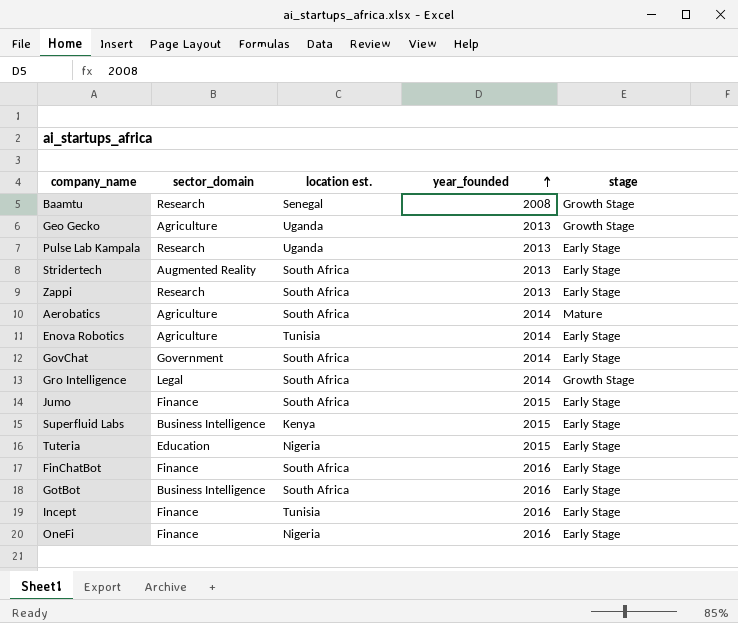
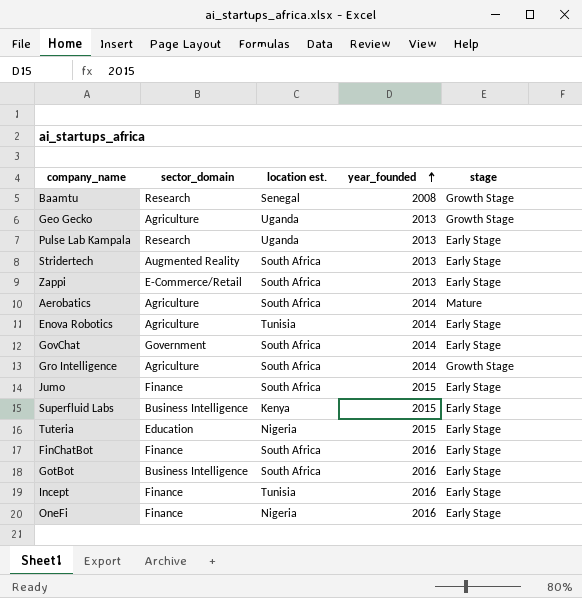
Zappi | sector_domain: Research -> E-Commerce/Retail
Gro Intelligence | sector_domain: Legal -> Agriculture

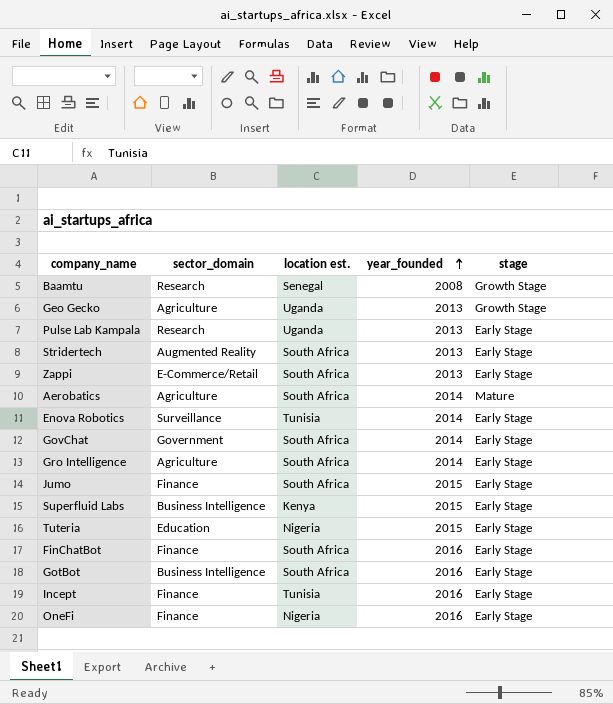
Enova Robotics | sector_domain: Agriculture -> Surveillance
Gro Intelligence | stage: Growth Stage -> Early Stage

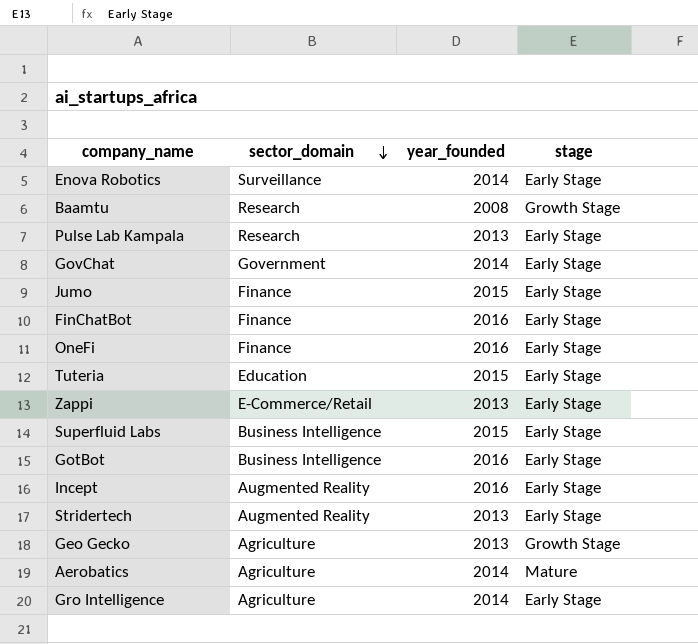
row order: year_founded ascending -> sector_domain descending
column location est. | position: 3 -> none
Incept | sector_domain: Finance -> Augmented Reality

